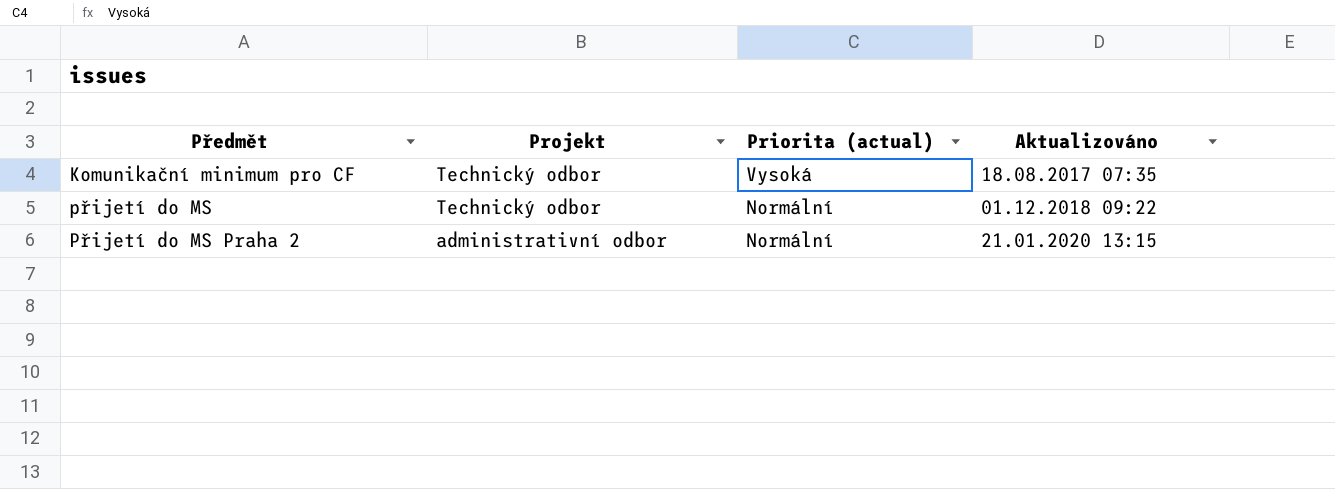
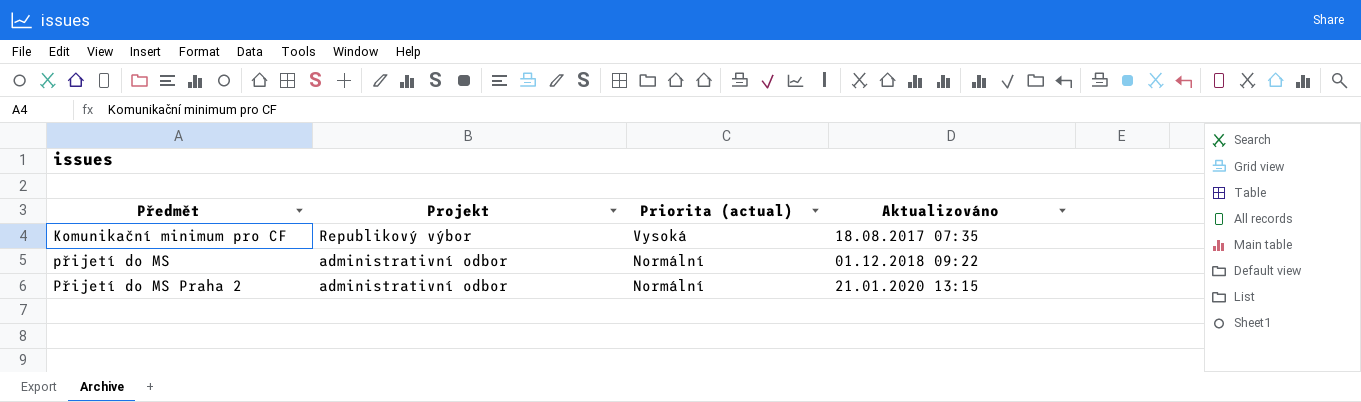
Komunikační minimum pro CF | Projekt: Technický odbor -> Republikový výbor
přijetí do MS | Projekt: Technický odbor -> administrativní odbor

